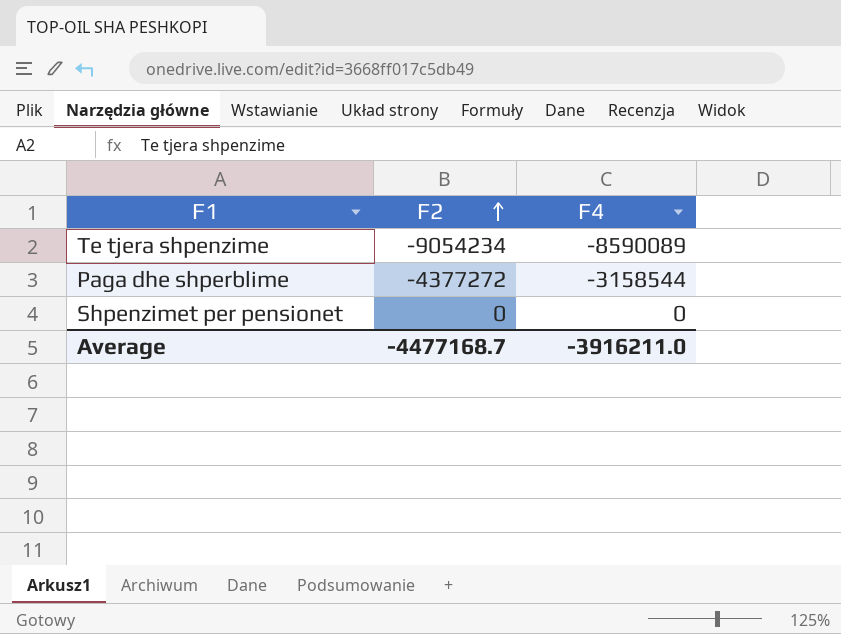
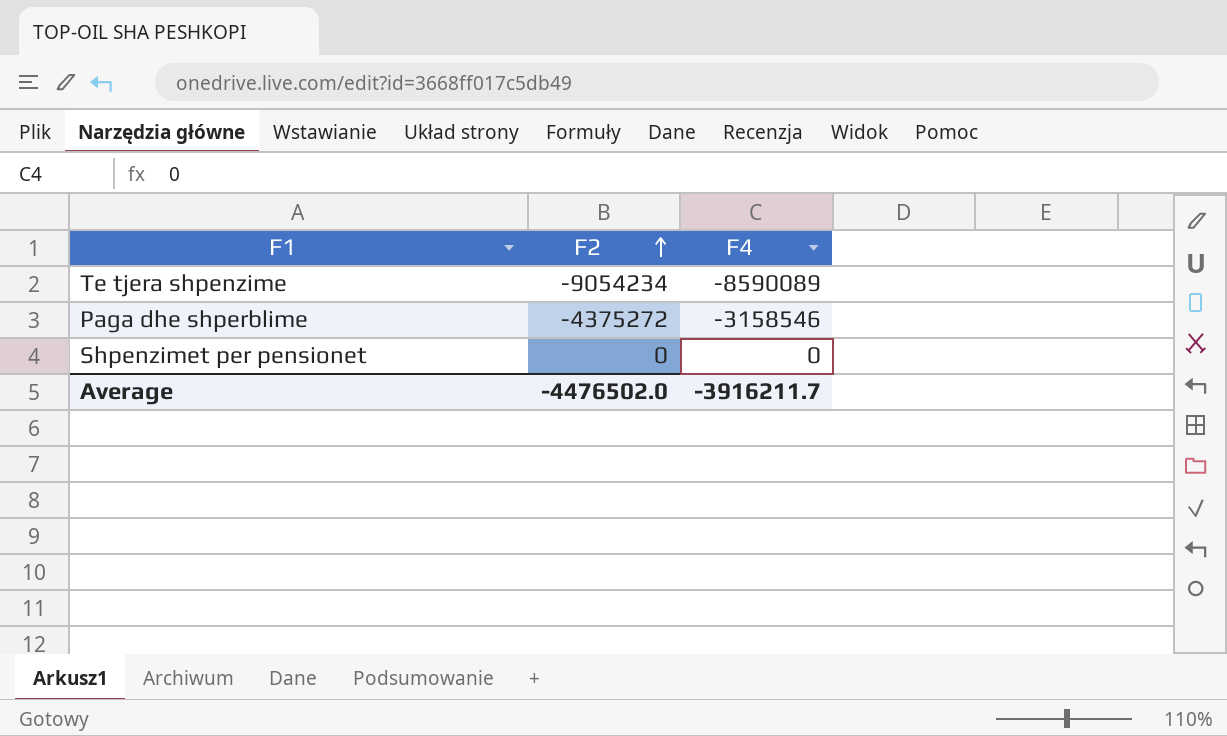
Paga dhe shperblime | F2: -4377272 -> -4375272
Paga dhe shperblime | F4: -3158544 -> -3158546
Average | F2: -4477168.7 -> -4476502.0
Average | F4: -3916211.0 -> -3916211.7

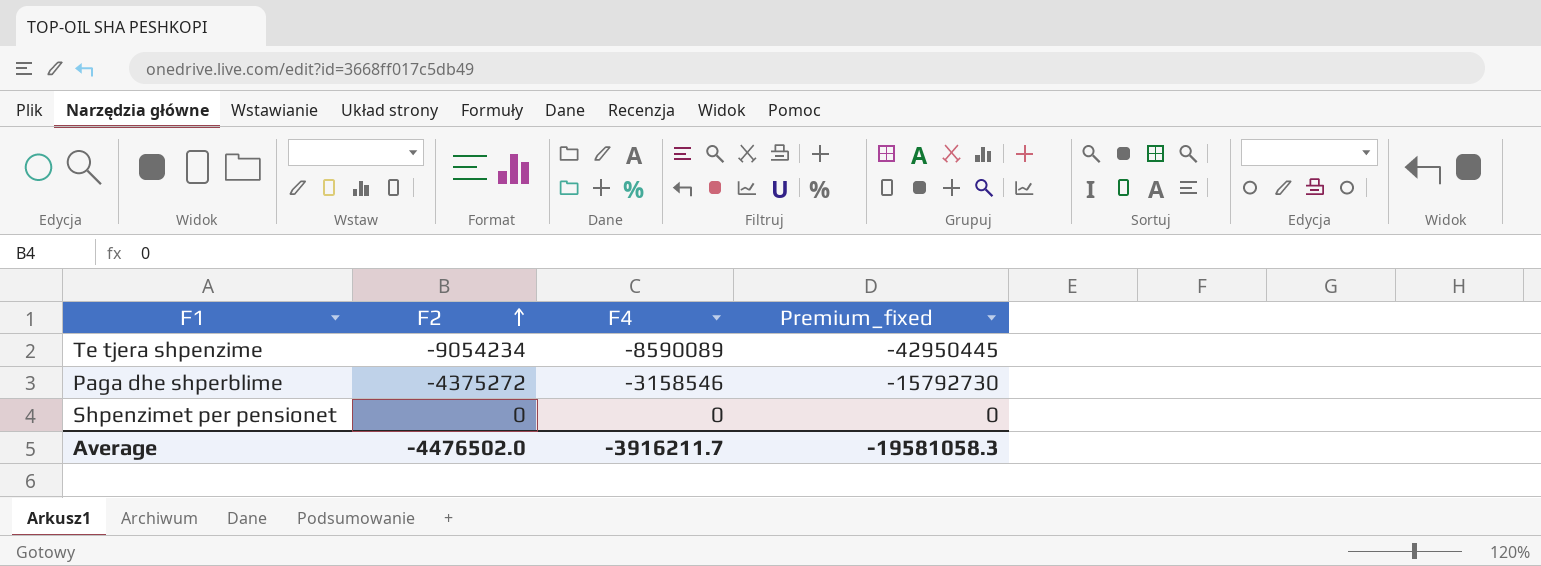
column Premium_fixed | formula: none -> [F4] * 5

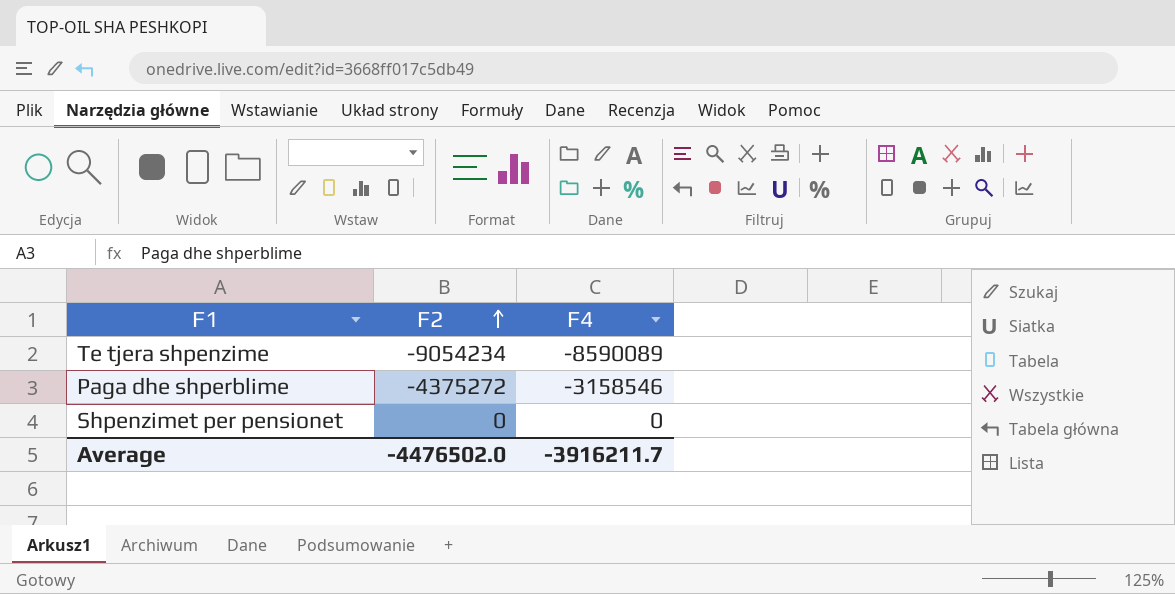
column Premium_fixed | formula: [F4] * 5 -> none

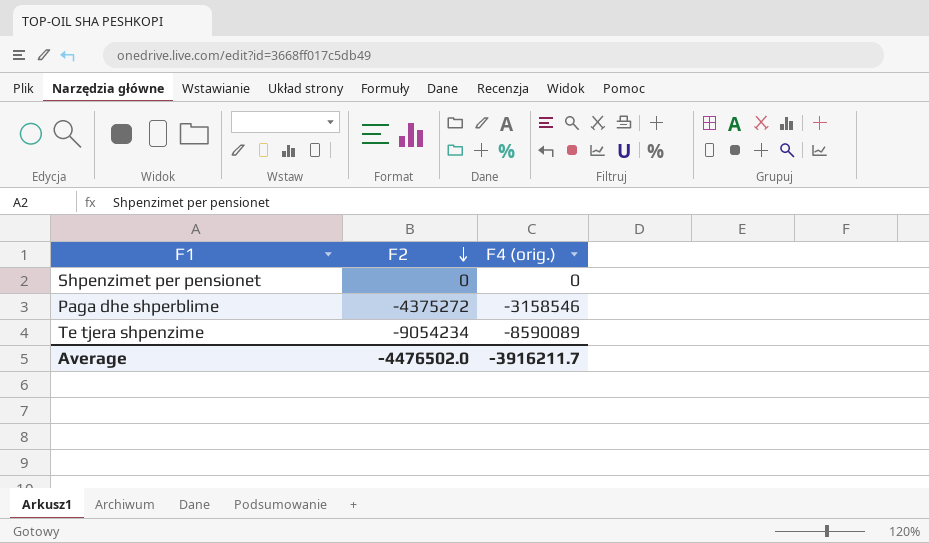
row order: F2 ascending -> F2 descending
column name: F4 -> F4 (orig.)

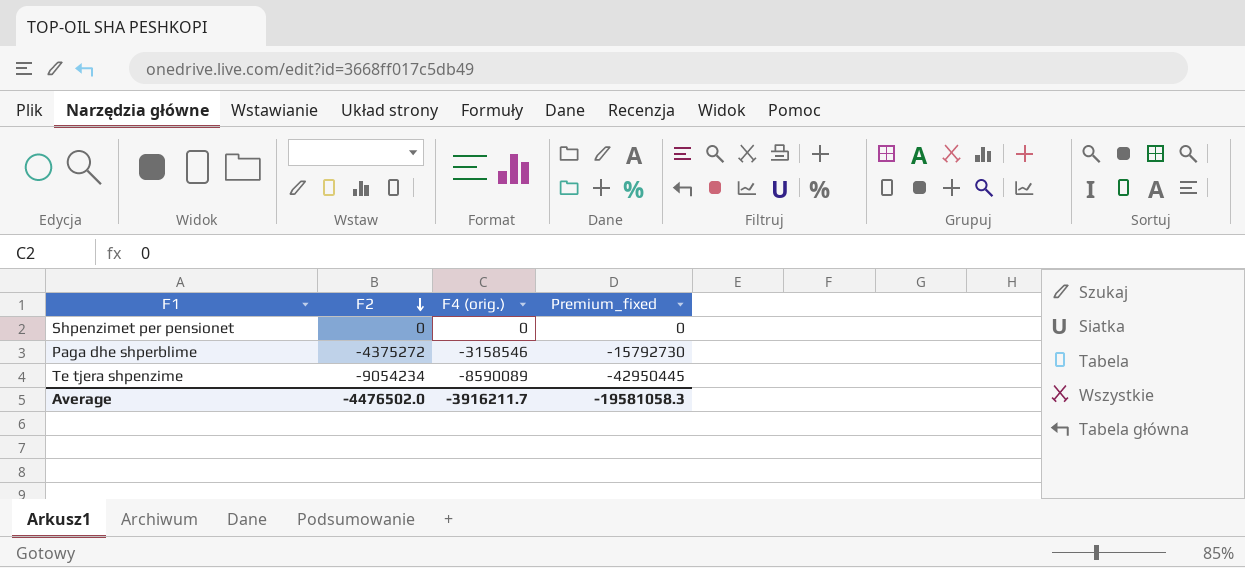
column Premium_fixed | formula: none -> [F4 (orig.)] * 5

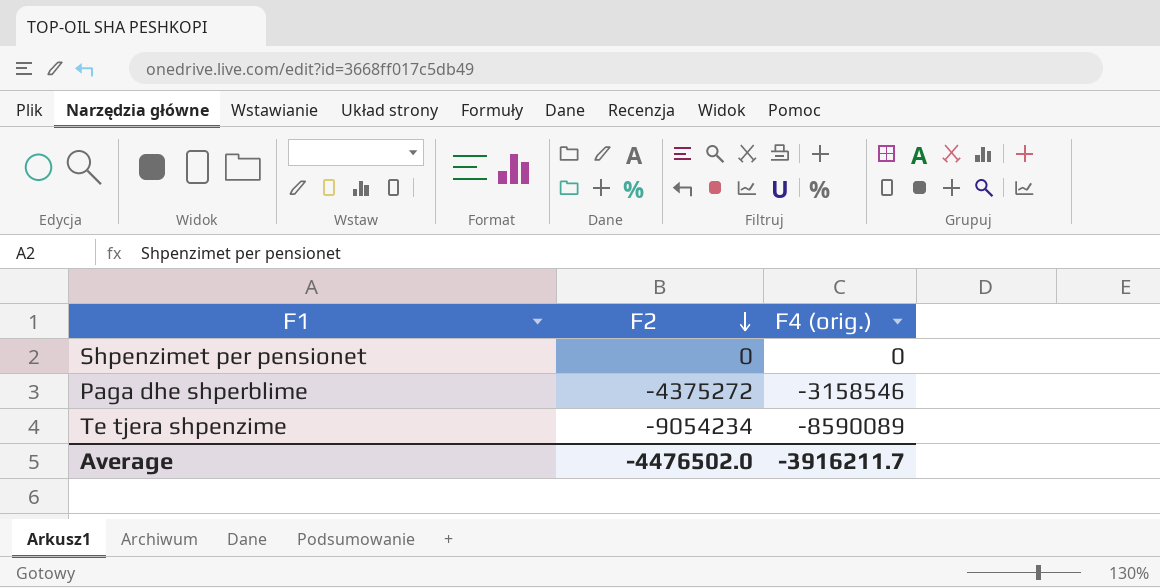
column Premium_fixed | formula: [F4 (orig.)] * 5 -> none

